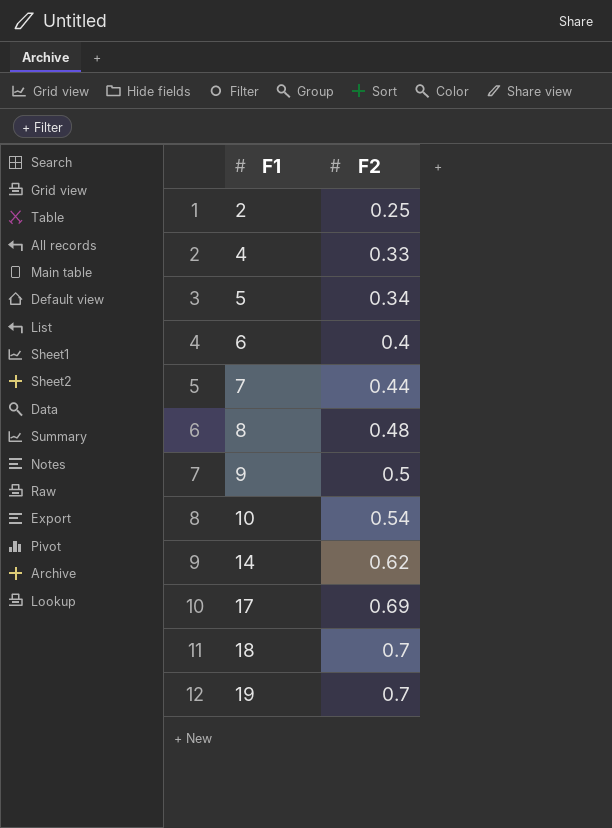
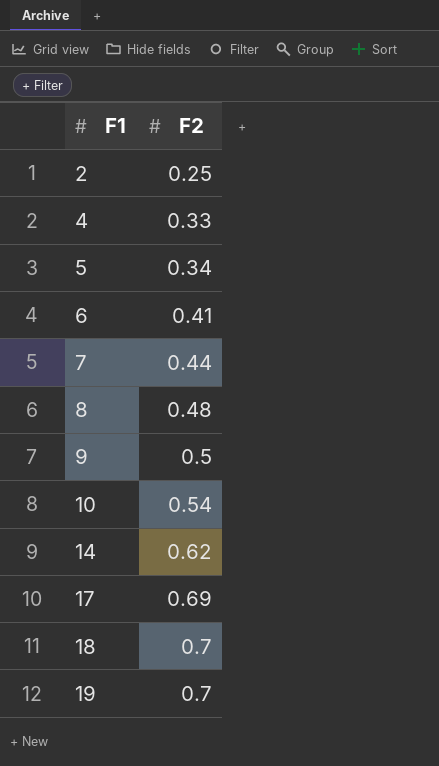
6 | F2: 0.4 -> 0.41

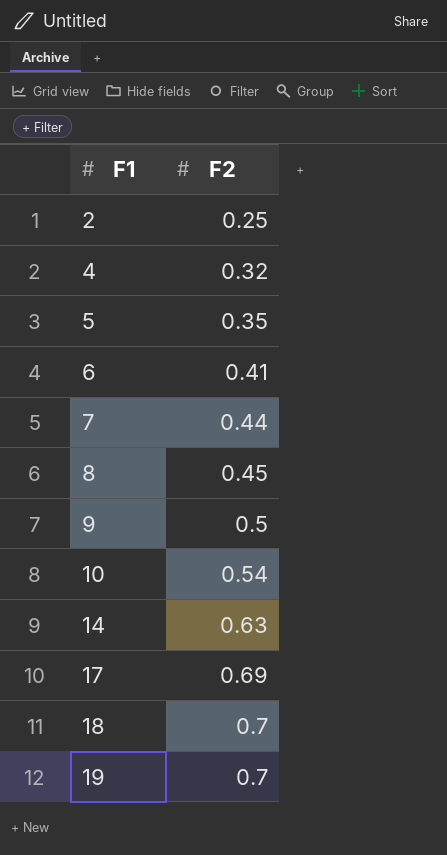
4 | F2: 0.33 -> 0.32
5 | F2: 0.34 -> 0.35
8 | F2: 0.48 -> 0.45
14 | F2: 0.62 -> 0.63

